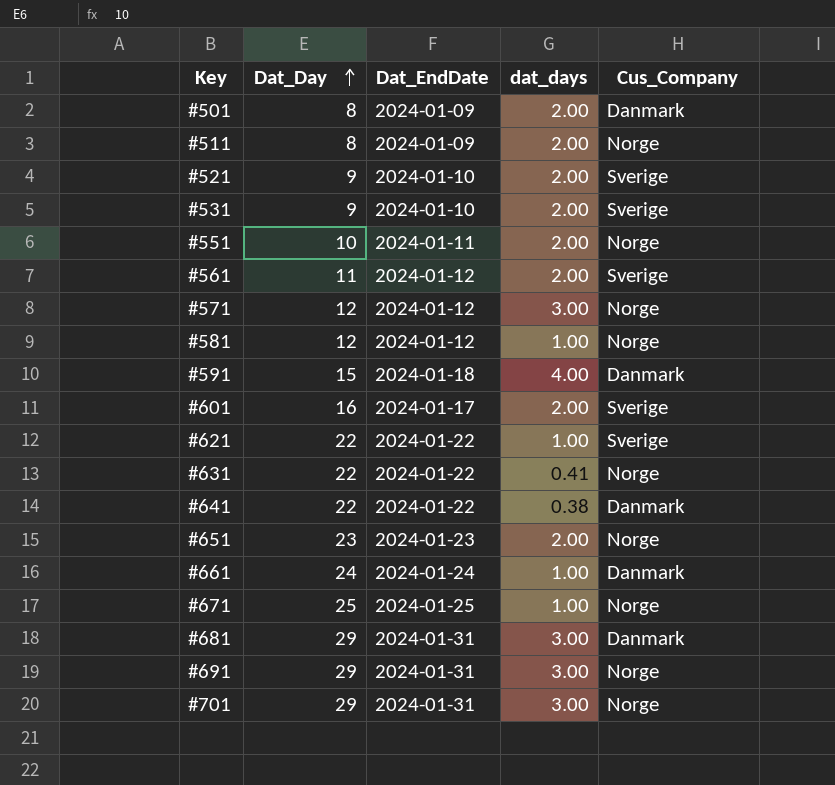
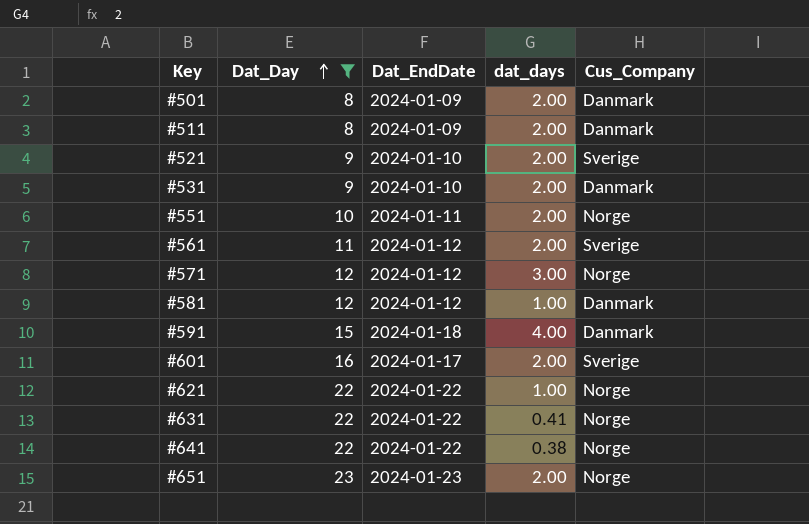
filter: none -> Dat_Day <= 23
#511 | Cus_Company: Norge -> Danmark
#531 | Cus_Company: Sverige -> Danmark
#581 | Cus_Company: Norge -> Danmark
#621 | Cus_Company: Sverige -> Norge
#641 | Cus_Company: Danmark -> Norge

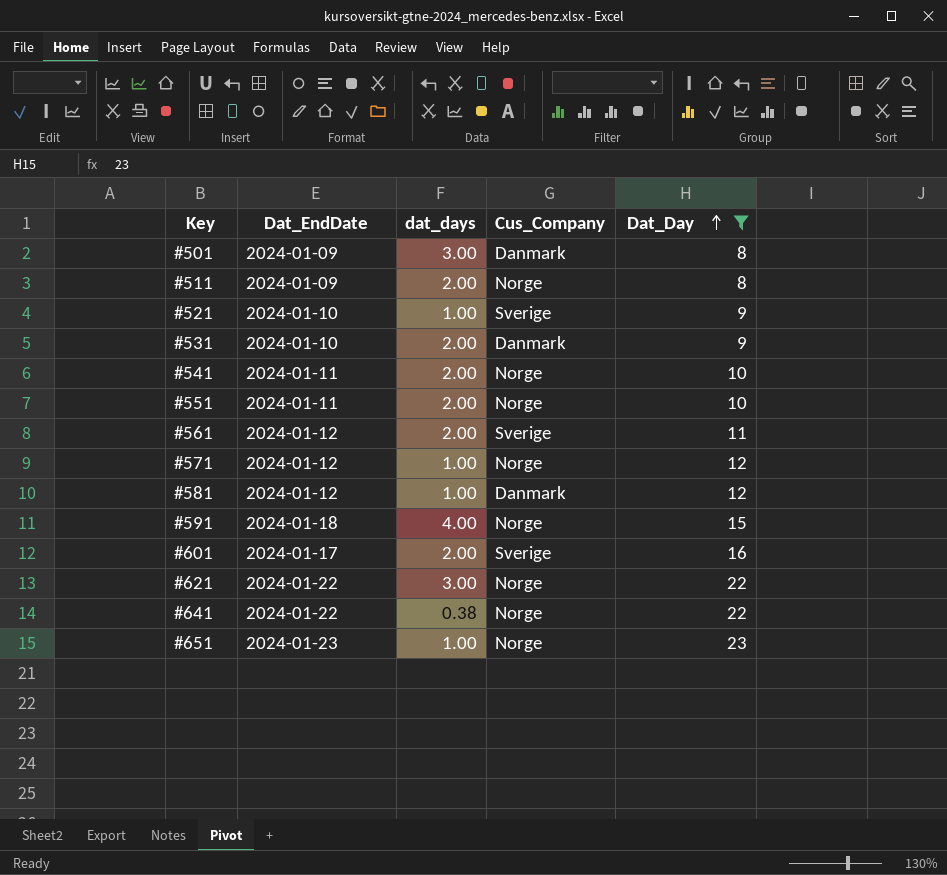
column Dat_Day | position: 2 -> 5
row #631: 22 | 2024-01-22 | 0.41 | Norge -> none
#501 | dat_days: 2.00 -> 3.00
#511 | Cus_Company: Danmark -> Norge
#521 | dat_days: 2.00 -> 1.00
row #541: none -> 2024-01-11 | 2.00 | Norge | 10
#571 | dat_days: 3.00 -> 1.00
#591 | Cus_Company: Danmark -> Norge
#621 | dat_days: 1.00 -> 3.00
#651 | dat_days: 2.00 -> 1.00

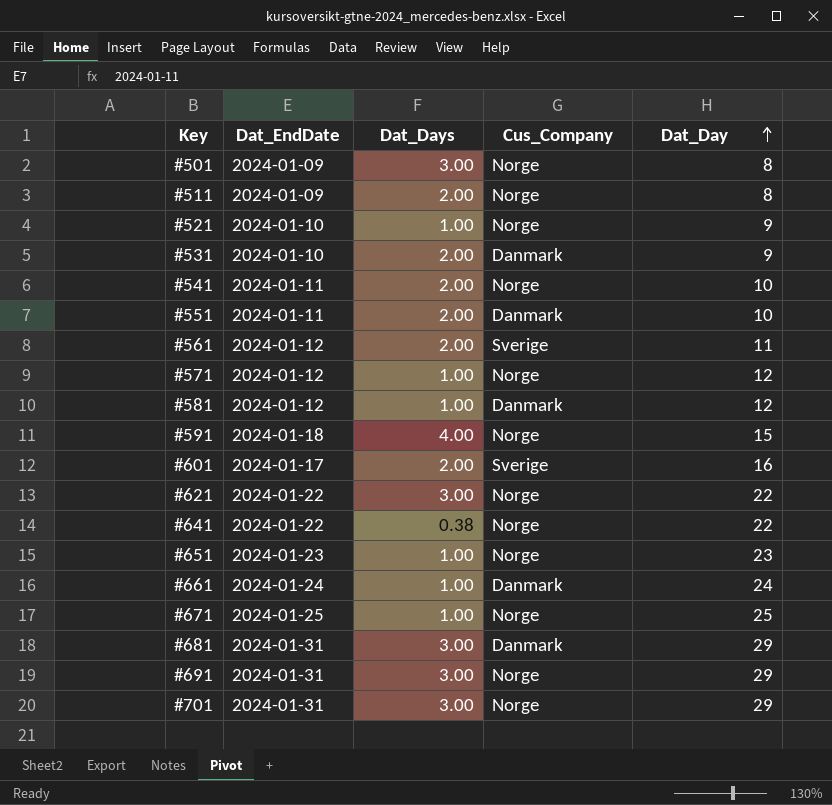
filter: Dat_Day <= 23 -> none
column name: dat_days -> Dat_Days
#501 | Cus_Company: Danmark -> Norge
#521 | Cus_Company: Sverige -> Norge
#551 | Cus_Company: Norge -> Danmark

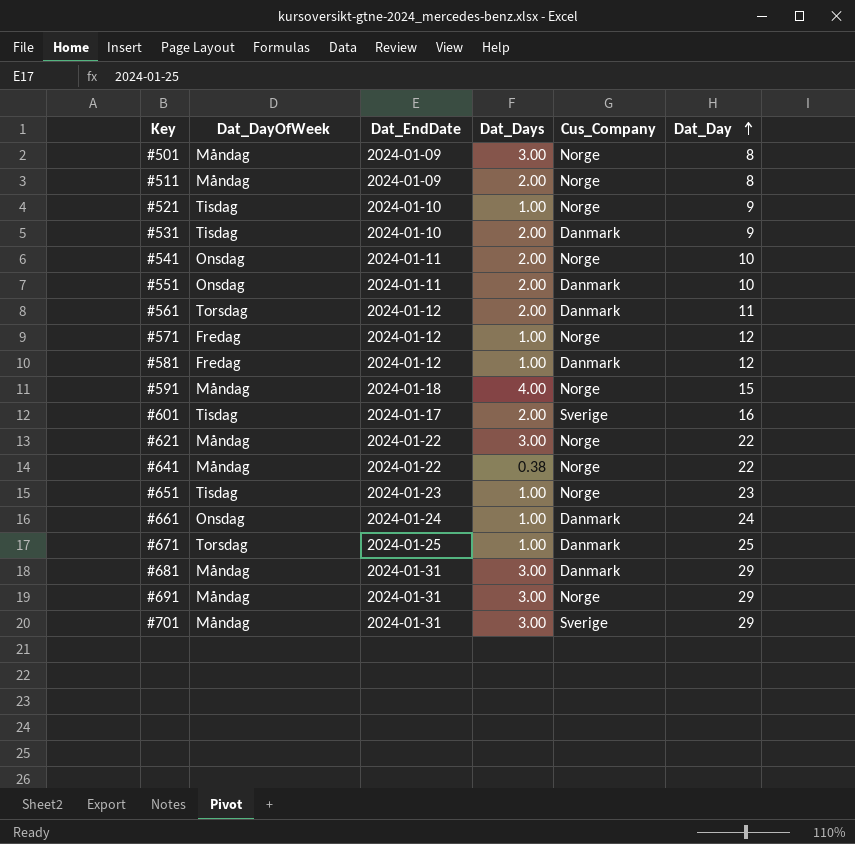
column Dat_DayOfWeek | position: none -> 2
#561 | Cus_Company: Sverige -> Danmark
#671 | Cus_Company: Norge -> Danmark
#701 | Cus_Company: Norge -> Sverige

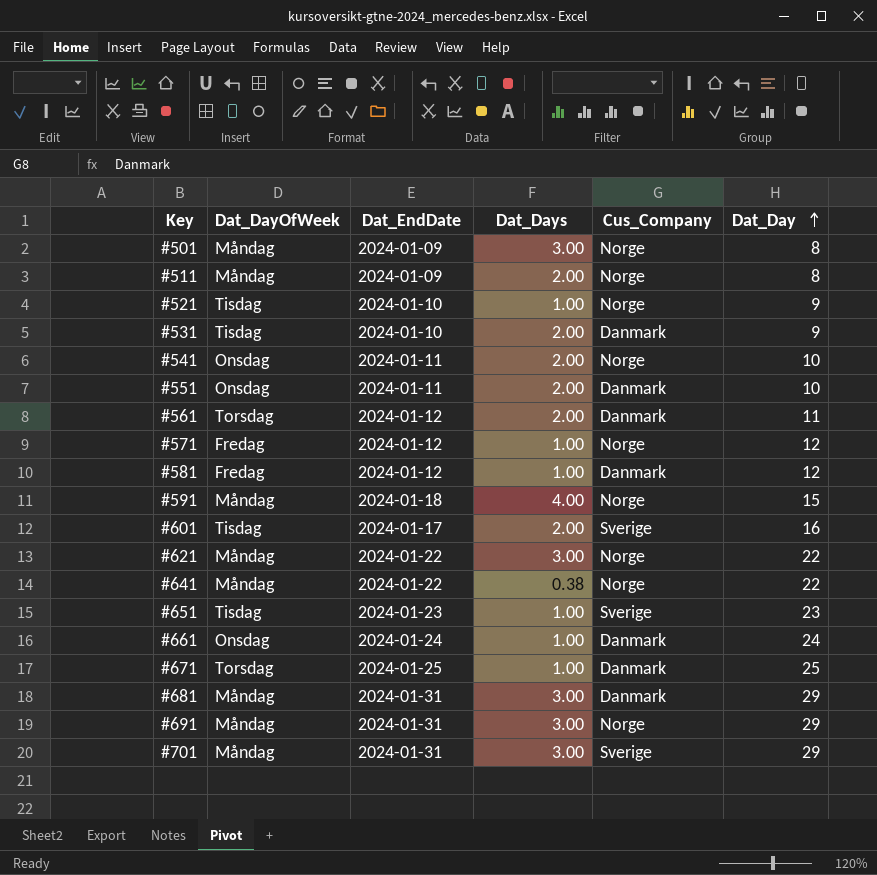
#651 | Cus_Company: Norge -> Sverige

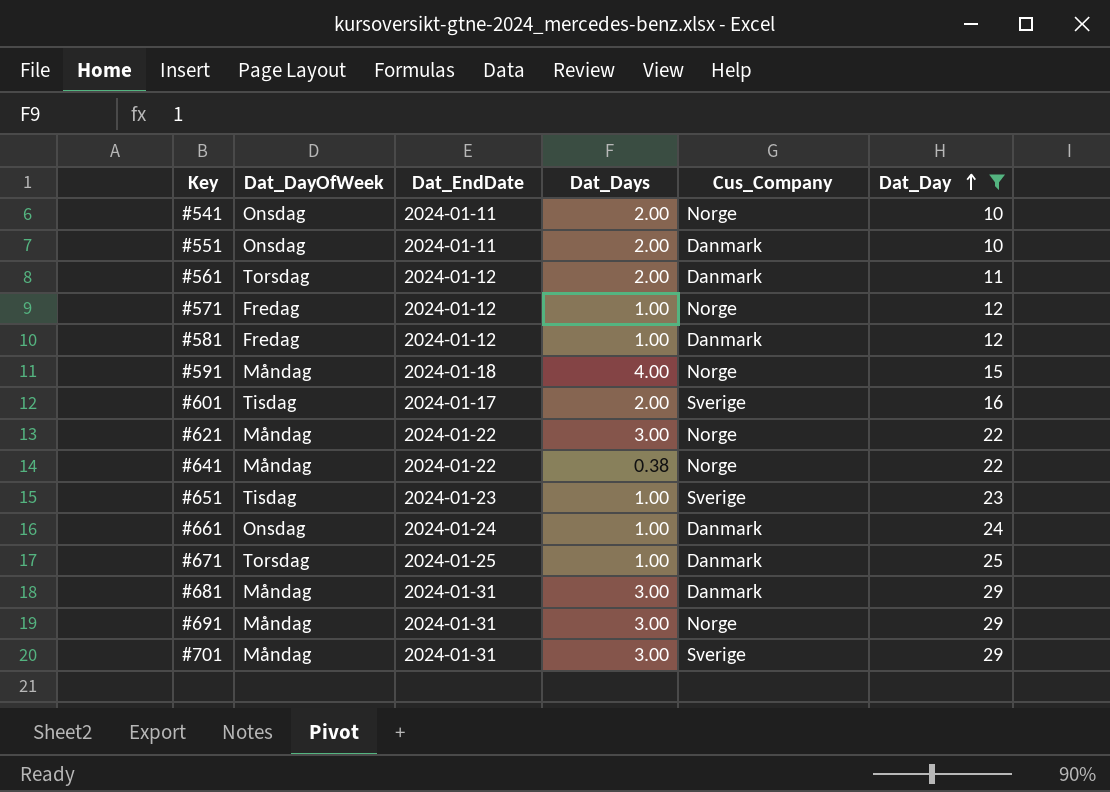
filter: none -> Dat_Day >= 10

